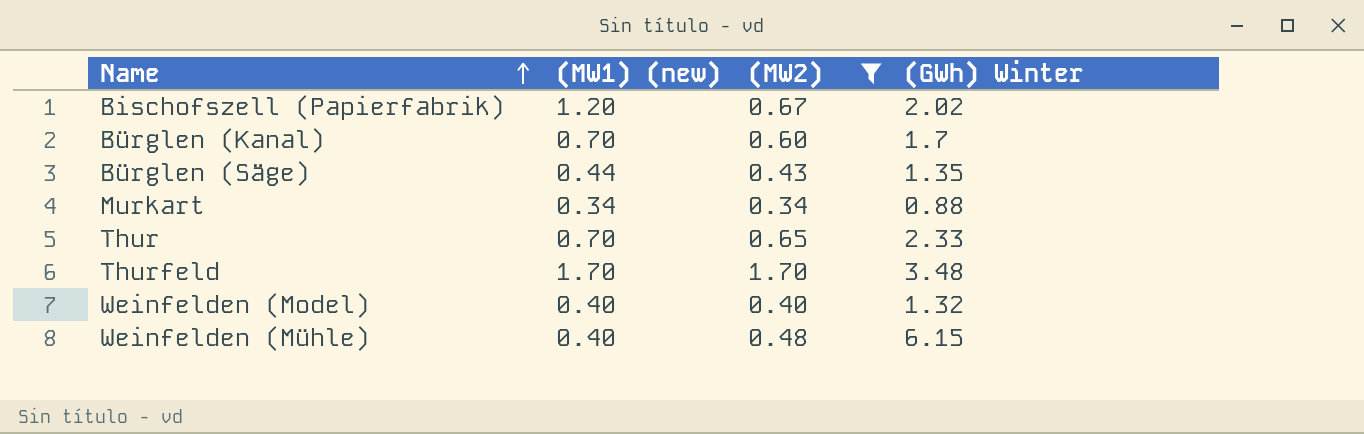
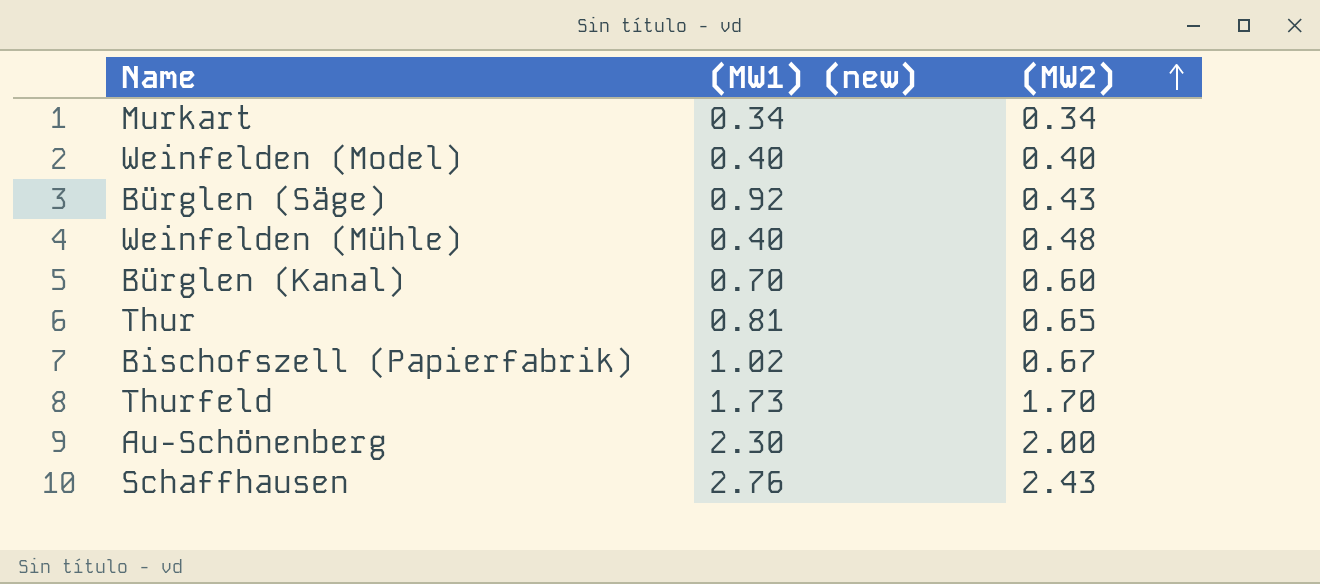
filter: (MW2) <= 1.70 -> none
row order: Name ascending -> (MW2) ascending
column (GWh) Winter | position: 4 -> none
Bürglen (Säge) | (MW1) (new): 0.44 -> 0.92
Thur | (MW1) (new): 0.70 -> 0.81
Bischofszell (Papierfabrik) | (MW1) (new): 1.20 -> 1.02
Thurfeld | (MW1) (new): 1.70 -> 1.73

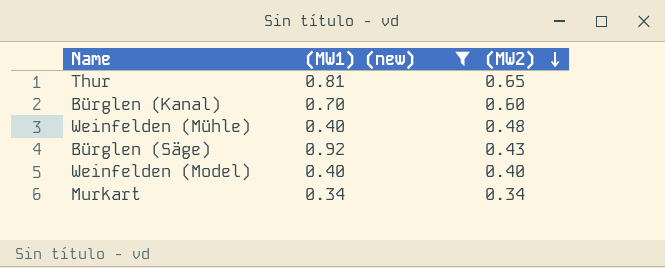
filter: none -> (MW1) (new) <= 0.92
row order: (MW2) ascending -> (MW2) descending

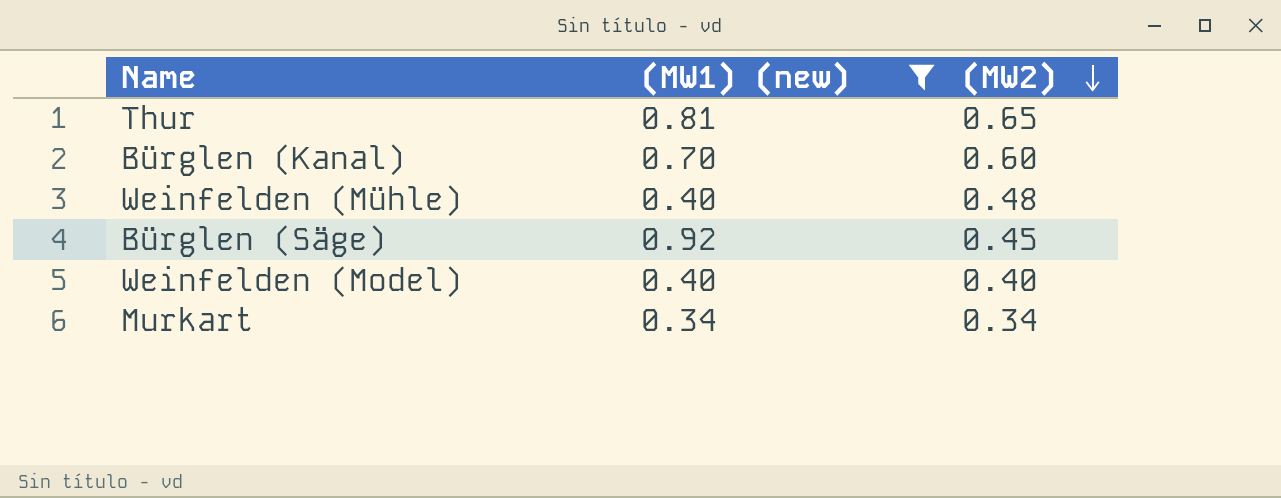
Bürglen (Säge) | (MW2): 0.43 -> 0.45

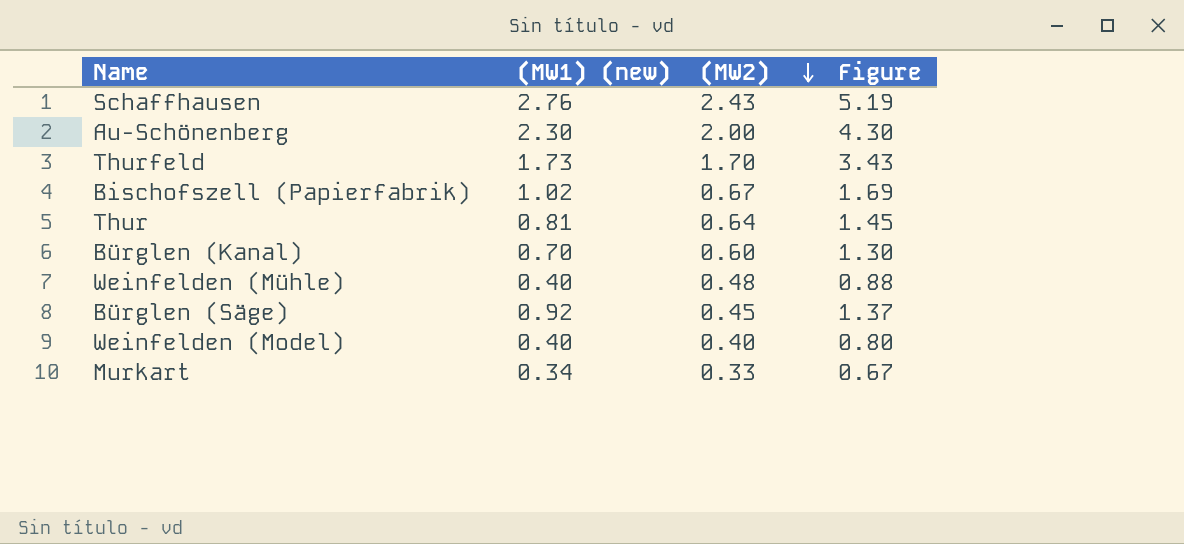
filter: (MW1) (new) <= 0.92 -> none
column Figure | formula: none -> [(MW1) (new)] + [(MW2)]
Thur | (MW2): 0.65 -> 0.64
Murkart | (MW2): 0.34 -> 0.33

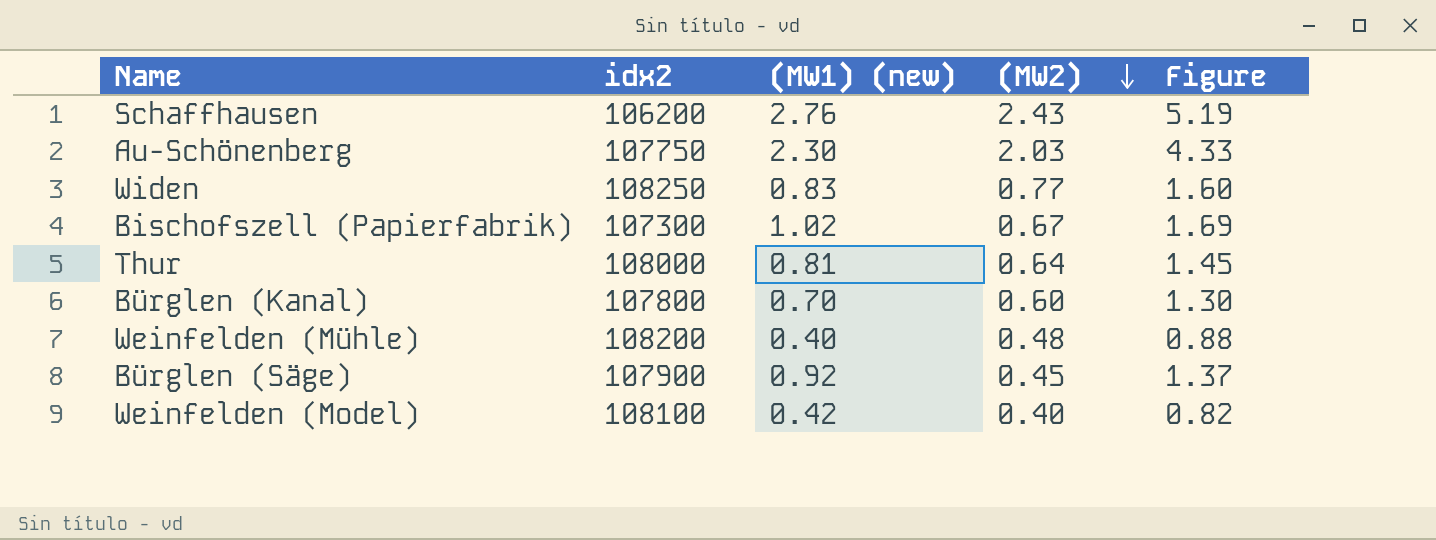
column idx2 | position: none -> 2
row Thurfeld: 1.73 | 1.70 | 3.43 -> none
row Murkart: 0.34 | 0.33 | 0.67 -> none
Au-Schönenberg | (MW2): 2.00 -> 2.03
Au-Schönenberg | Figure: 4.30 -> 4.33
row Widen: none -> 108250 | 0.83 | 0.77 | 1.60
Weinfelden (Model) | (MW1) (new): 0.40 -> 0.42
Weinfelden (Model) | Figure: 0.80 -> 0.82

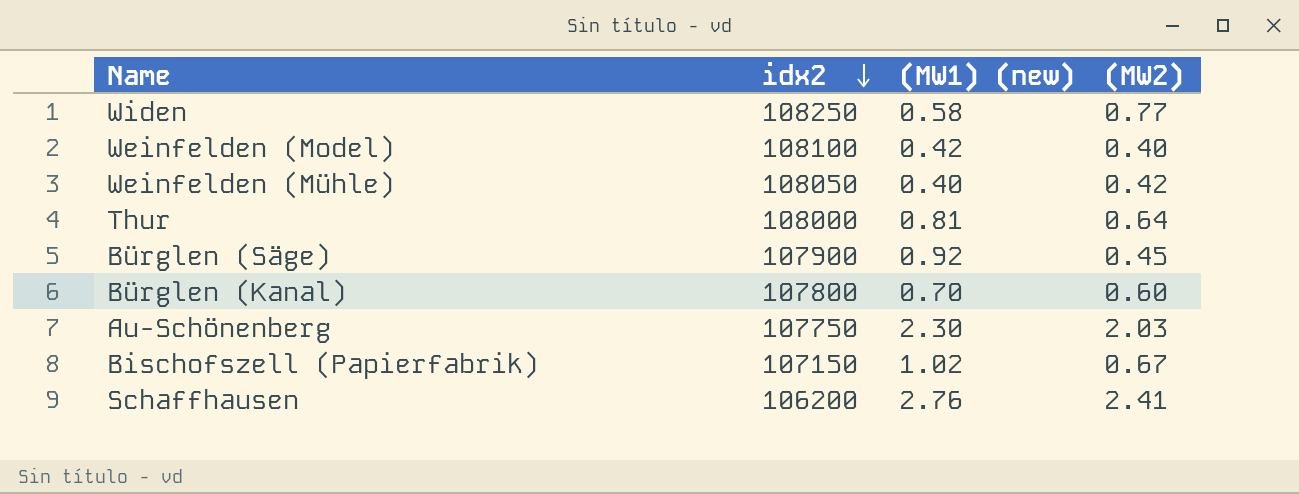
row order: (MW2) descending -> idx2 descending
column Figure | formula: [(MW1) (new)] + [(MW2)] -> none
Widen | (MW1) (new): 0.83 -> 0.58
Weinfelden (Mühle) | idx2: 108200 -> 108050
Weinfelden (Mühle) | (MW2): 0.48 -> 0.42
Bischofszell (Papierfabrik) | idx2: 107300 -> 107150
Schaffhausen | (MW2): 2.43 -> 2.41

